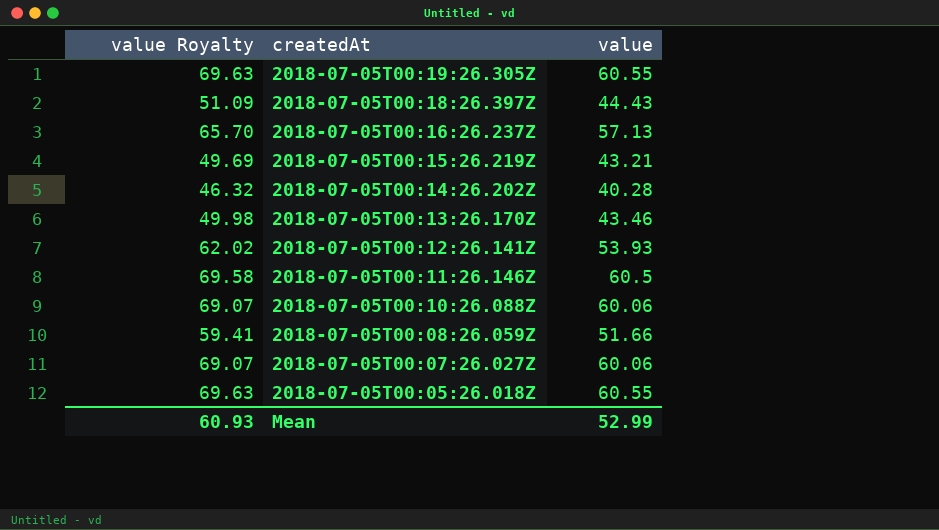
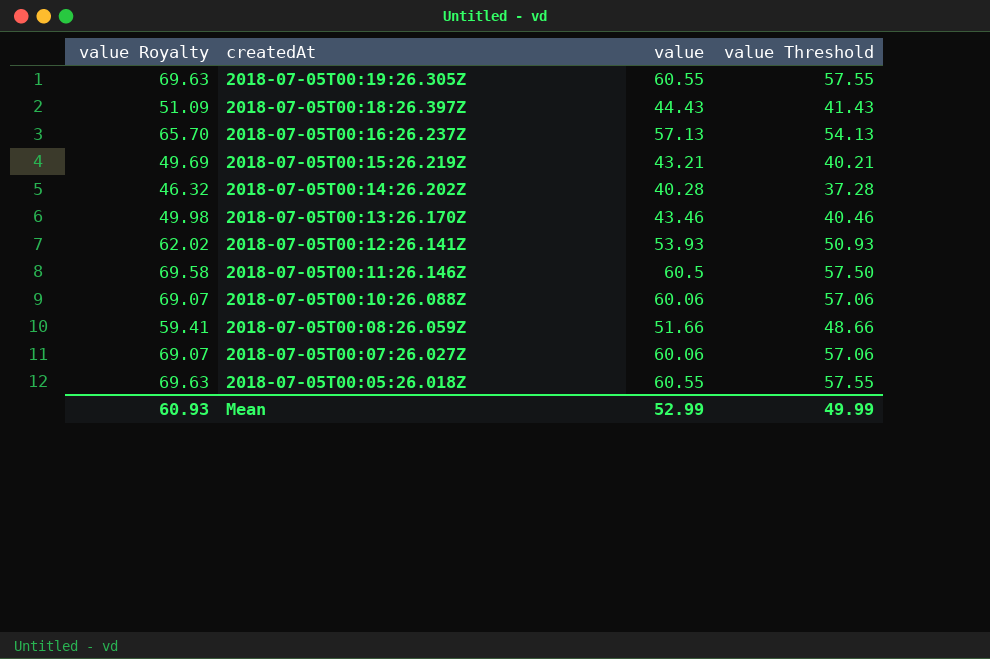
column value Threshold | formula: none -> [value] - 3

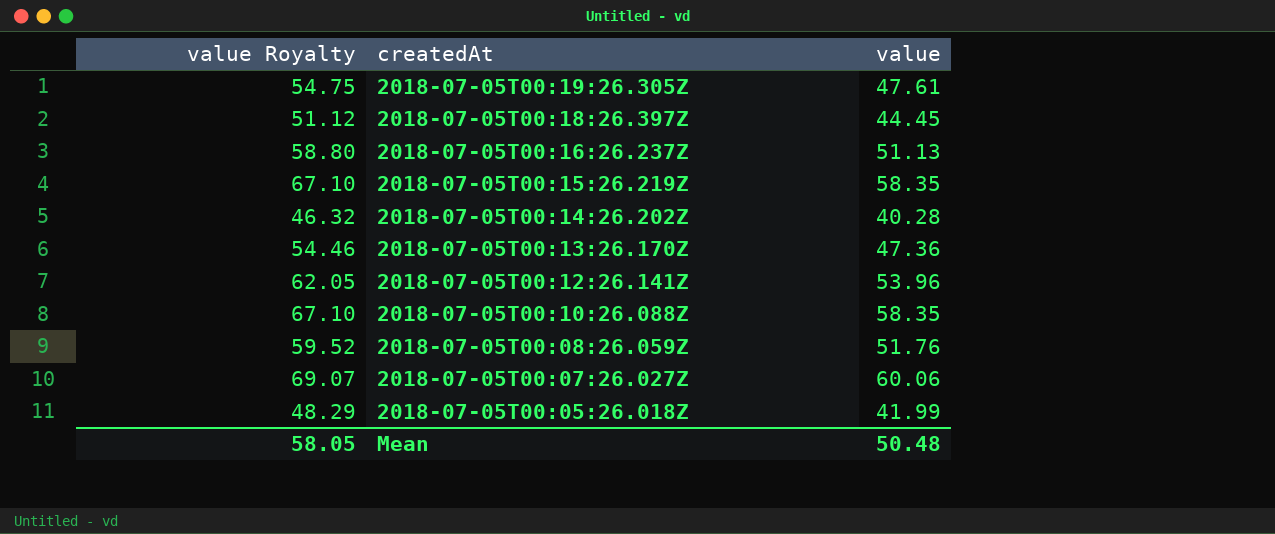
column value Threshold | formula: [value] - 3 -> none
row 2018-07-05T00:11:26.146Z: 69.58 | 60.5 | 57.50 -> none
2018-07-05T00:19:26.305Z | value Royalty: 69.63 -> 54.75
2018-07-05T00:19:26.305Z | value: 60.55 -> 47.61
2018-07-05T00:18:26.397Z | value Royalty: 51.09 -> 51.12
2018-07-05T00:18:26.397Z | value: 44.43 -> 44.45
2018-07-05T00:16:26.237Z | value Royalty: 65.70 -> 58.80
2018-07-05T00:16:26.237Z | value: 57.13 -> 51.13
2018-07-05T00:15:26.219Z | value Royalty: 49.69 -> 67.10
2018-07-05T00:15:26.219Z | value: 43.21 -> 58.35
2018-07-05T00:13:26.170Z | value Royalty: 49.98 -> 54.46
2018-07-05T00:13:26.170Z | value: 43.46 -> 47.36
2018-07-05T00:12:26.141Z | value Royalty: 62.02 -> 62.05
2018-07-05T00:12:26.141Z | value: 53.93 -> 53.96
2018-07-05T00:10:26.088Z | value Royalty: 69.07 -> 67.10
2018-07-05T00:10:26.088Z | value: 60.06 -> 58.35
2018-07-05T00:08:26.059Z | value Royalty: 59.41 -> 59.52
2018-07-05T00:08:26.059Z | value: 51.66 -> 51.76
2018-07-05T00:05:26.018Z | value Royalty: 69.63 -> 48.29
2018-07-05T00:05:26.018Z | value: 60.55 -> 41.99
Mean | value Royalty: 60.93 -> 58.05
Mean | value: 52.99 -> 50.48

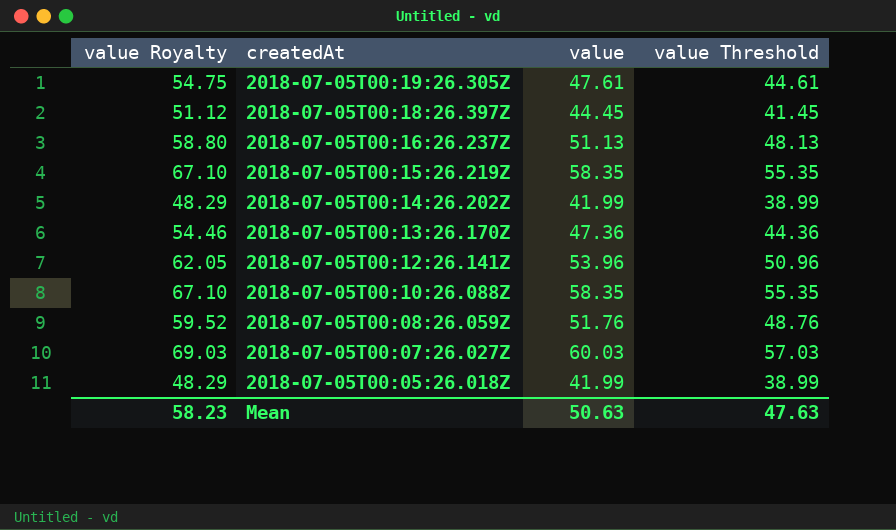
column value Threshold | formula: none -> [value] - 3
2018-07-05T00:14:26.202Z | value Royalty: 46.32 -> 48.29
2018-07-05T00:14:26.202Z | value: 40.28 -> 41.99
2018-07-05T00:07:26.027Z | value Royalty: 69.07 -> 69.03
2018-07-05T00:07:26.027Z | value: 60.06 -> 60.03
Mean | value Royalty: 58.05 -> 58.23
Mean | value: 50.48 -> 50.63

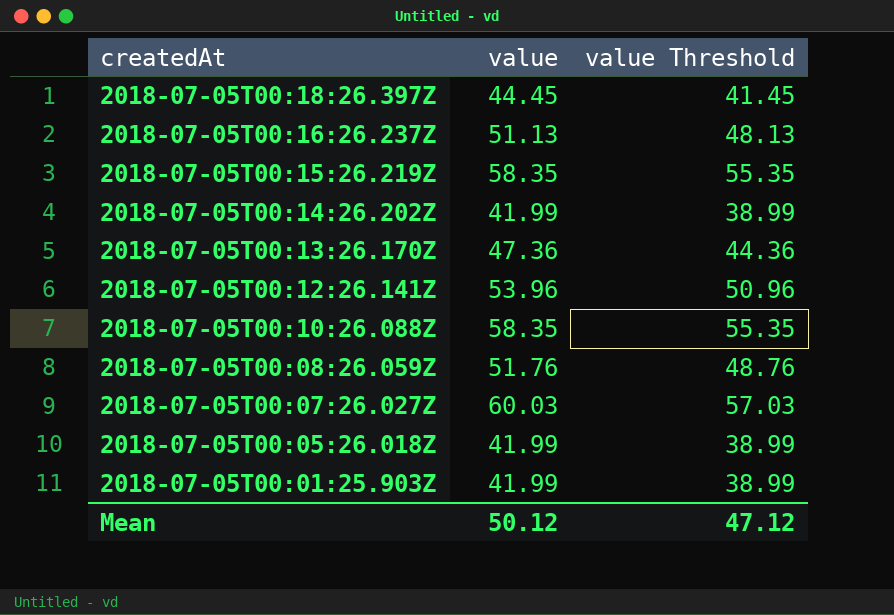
column value Royalty | formula: [value] * 1.15 -> none
row 2018-07-05T00:19:26.305Z: 54.75 | 47.61 | 44.61 -> none
row 2018-07-05T00:01:25.903Z: none -> 41.99 | 38.99
Mean | value: 50.63 -> 50.12
Mean | value Threshold: 47.63 -> 47.12

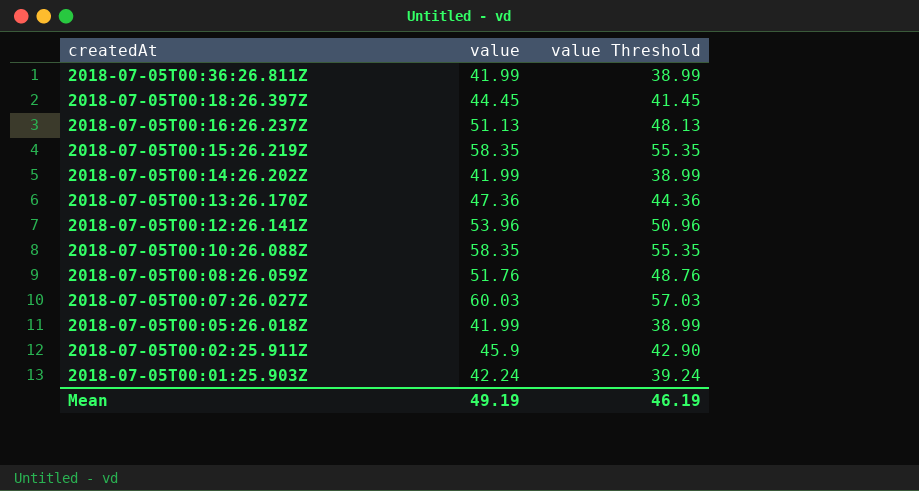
row 2018-07-05T00:36:26.811Z: none -> 41.99 | 38.99
row 2018-07-05T00:02:25.911Z: none -> 45.9 | 42.90
2018-07-05T00:01:25.903Z | value: 41.99 -> 42.24
2018-07-05T00:01:25.903Z | value Threshold: 38.99 -> 39.24
Mean | value: 50.12 -> 49.19
Mean | value Threshold: 47.12 -> 46.19

